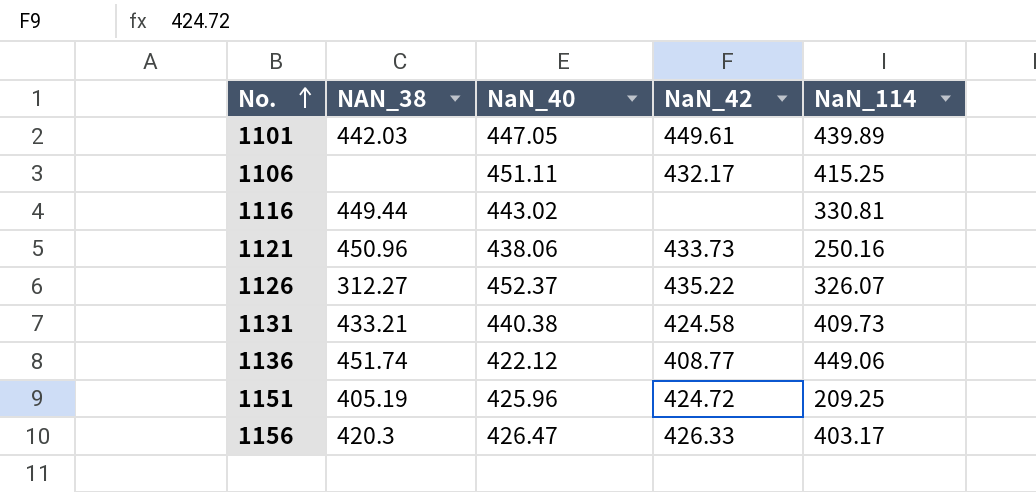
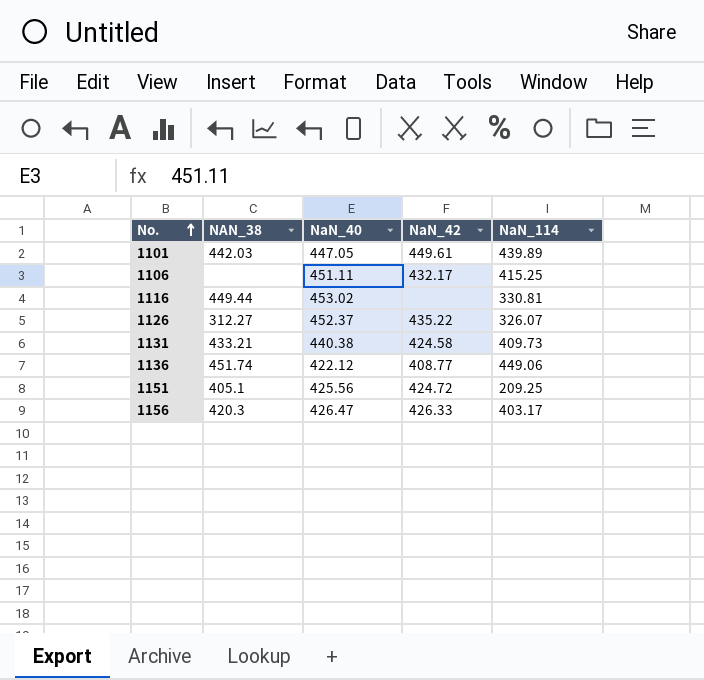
row 1121: 450.96 | 438.06 | 433.73 | 250.16 -> none
1116 | NaN_40: 443.02 -> 453.02
1151 | NAN_38: 405.19 -> 405.1
1151 | NaN_40: 425.96 -> 425.56

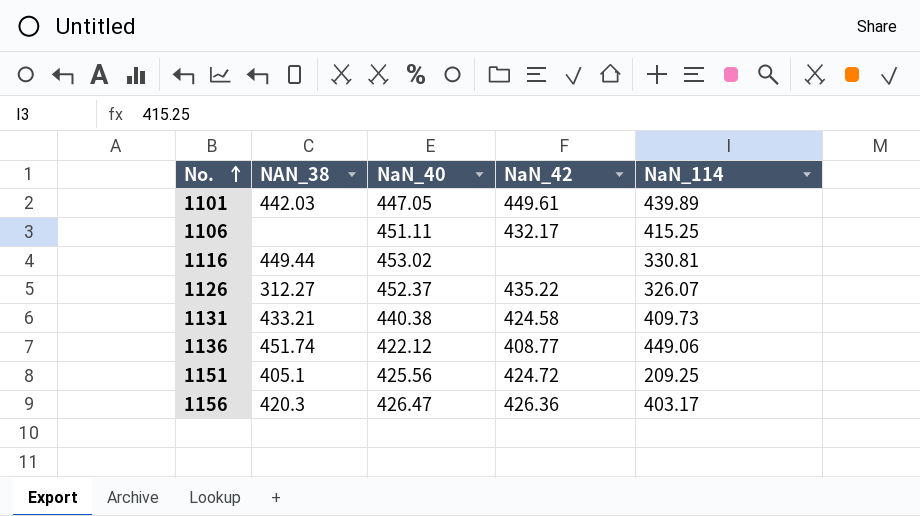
1156 | NaN_42: 426.33 -> 426.36

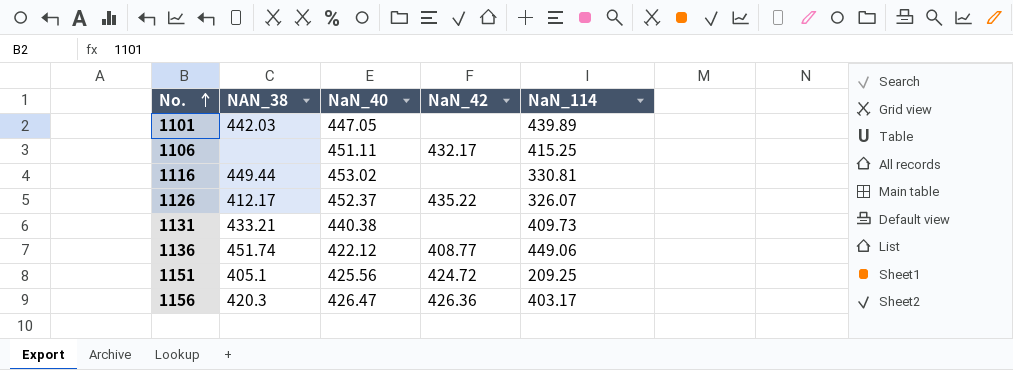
1101 | NaN_42: 449.61 -> none
1126 | NAN_38: 312.27 -> 412.17
1131 | NaN_42: 424.58 -> none

